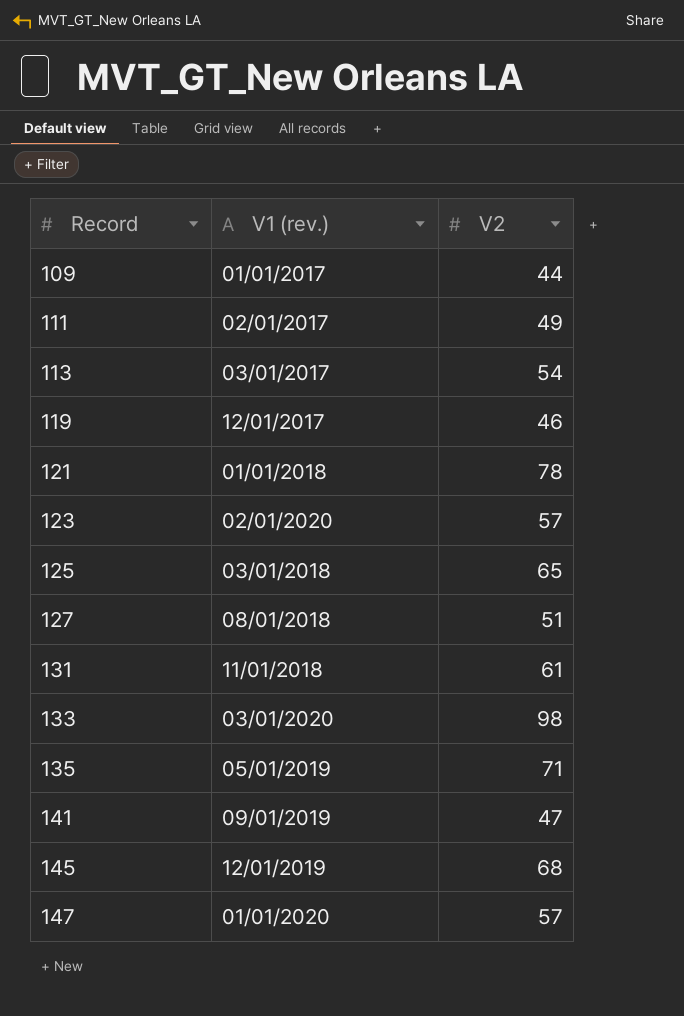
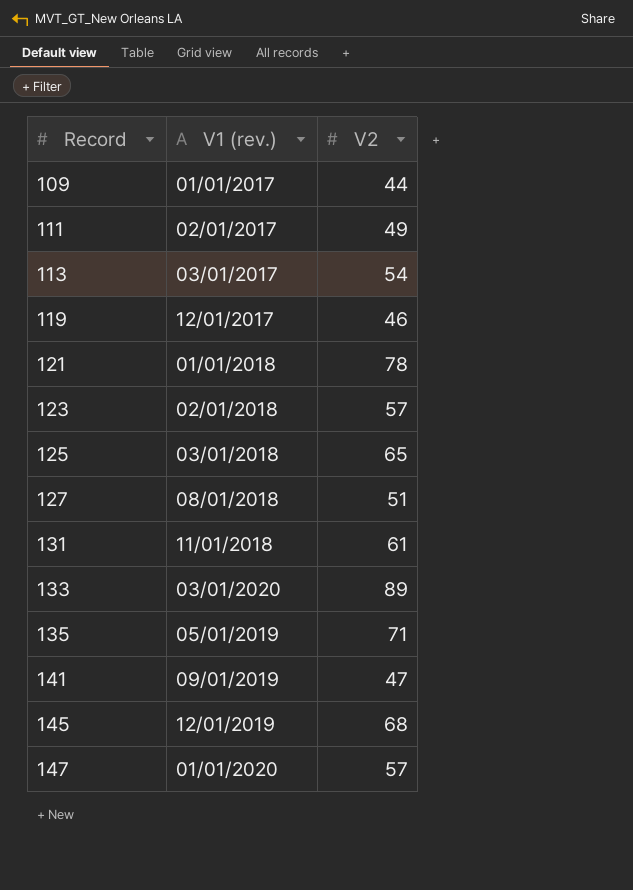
123 | V1 (rev.): 02/01/2020 -> 02/01/2018
133 | V2: 98 -> 89

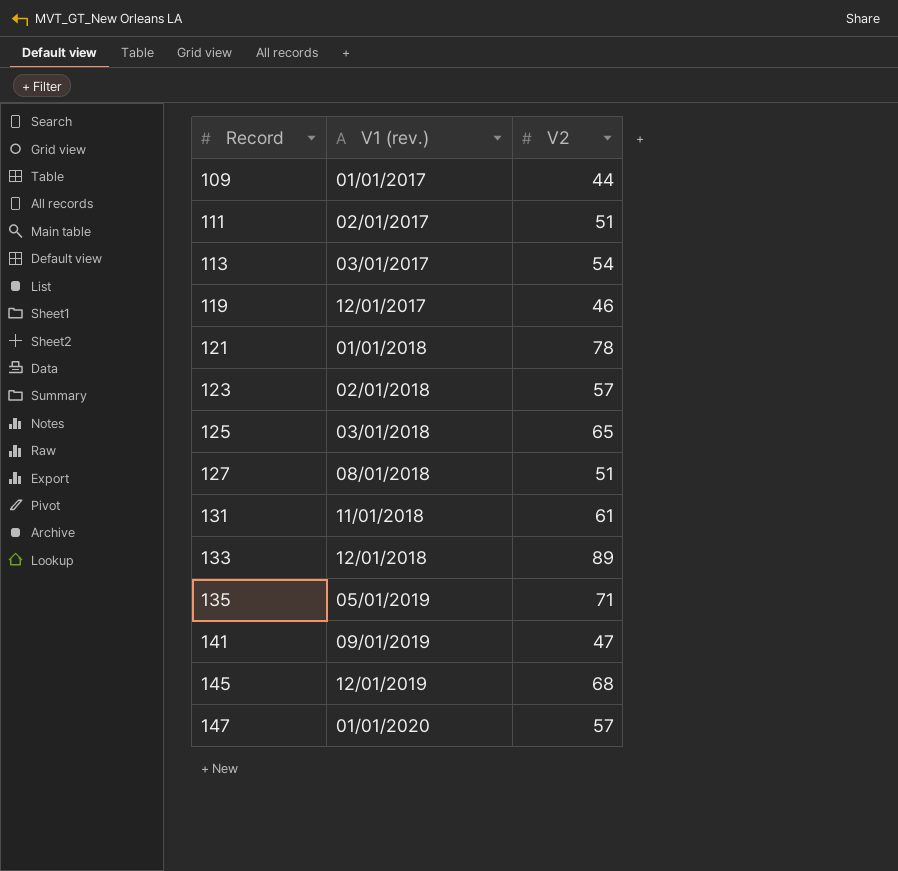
111 | V2: 49 -> 51
133 | V1 (rev.): 03/01/2020 -> 12/01/2018

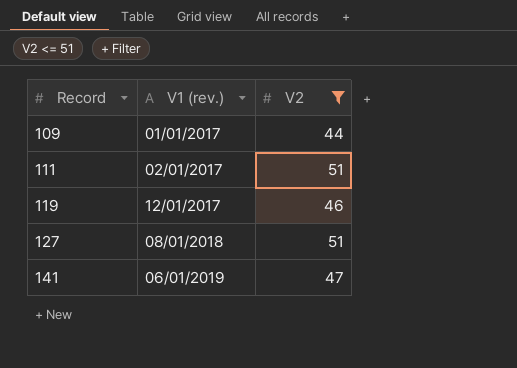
filter: none -> V2 <= 51
141 | V1 (rev.): 09/01/2019 -> 06/01/2019

